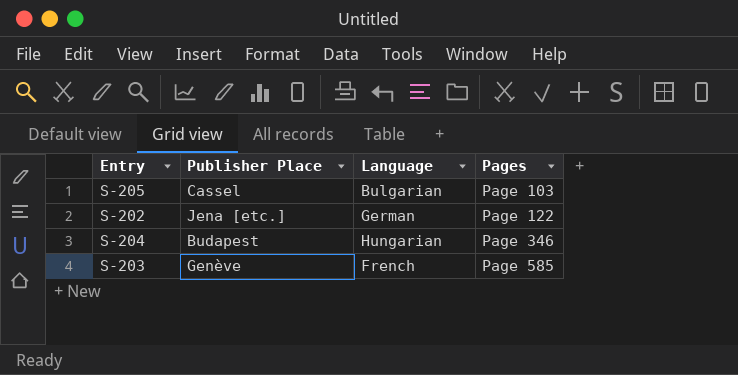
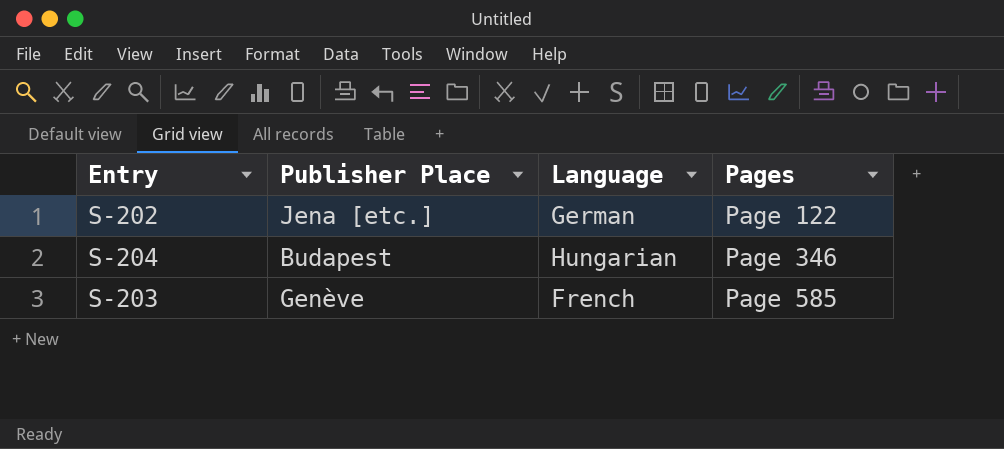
row S-205: Cassel | Bulgarian | Page 103 -> none

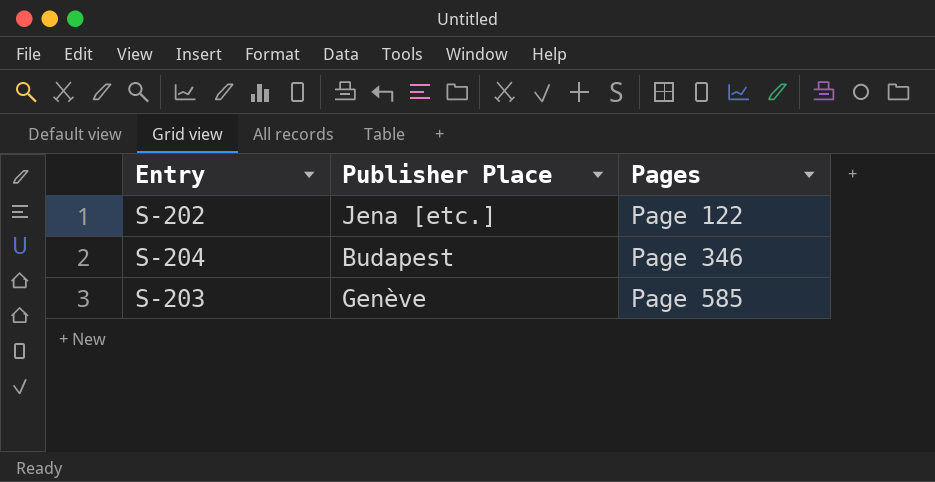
column Language | position: 3 -> none

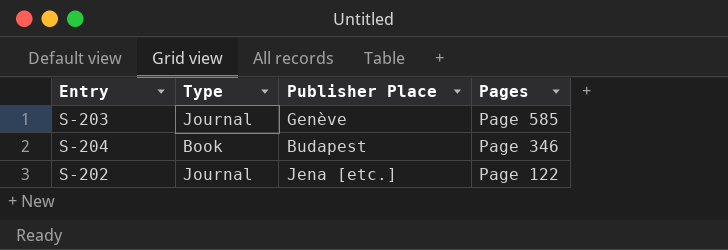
row order: Pages ascending -> Pages descending
column Type | position: none -> 2

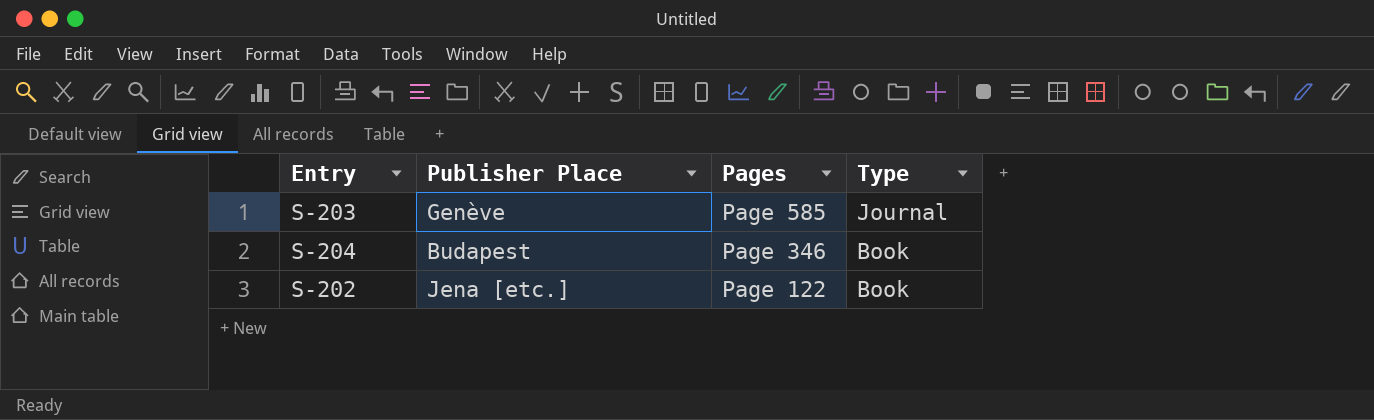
column Type | position: 2 -> 4
S-202 | Type: Journal -> Book

